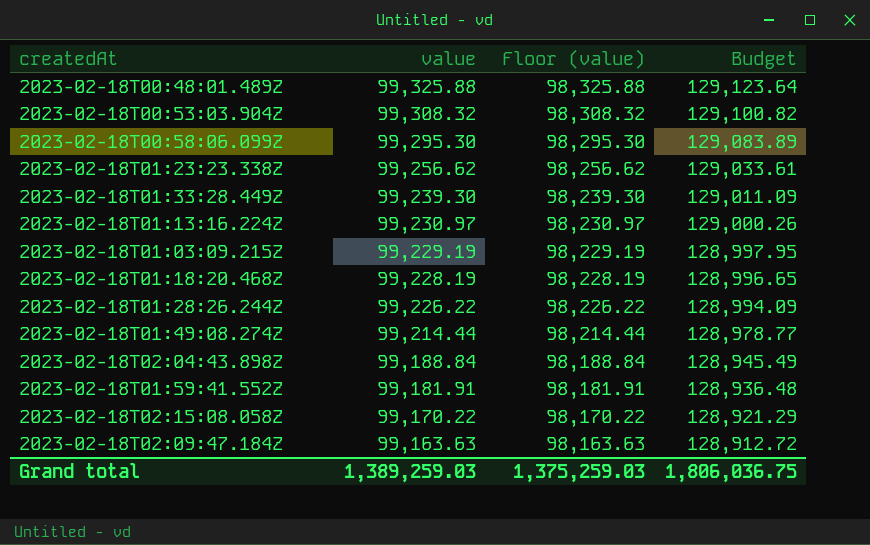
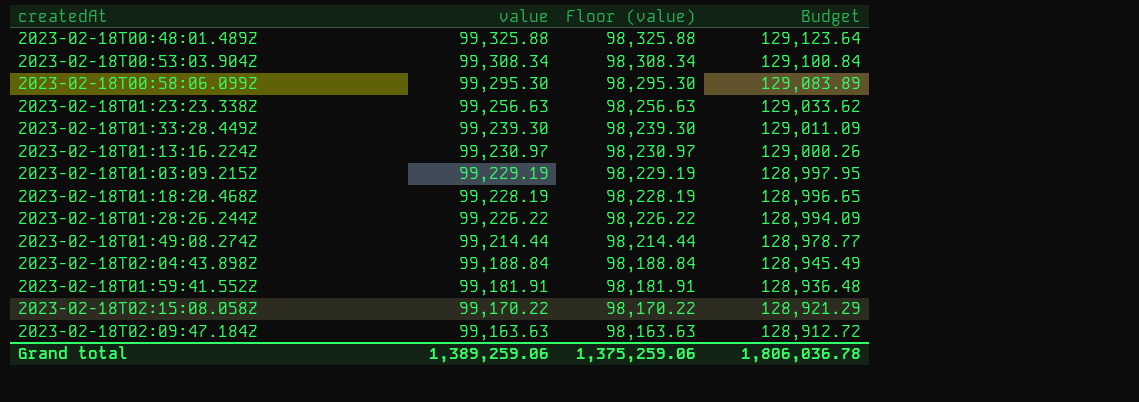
2023-02-18T00:53:03.904Z | value: 99,308.32 -> 99,308.34
2023-02-18T00:53:03.904Z | Floor (value): 98,308.32 -> 98,308.34
2023-02-18T00:53:03.904Z | Budget: 129,100.82 -> 129,100.84
2023-02-18T01:23:23.338Z | value: 99,256.62 -> 99,256.63
2023-02-18T01:23:23.338Z | Floor (value): 98,256.62 -> 98,256.63
2023-02-18T01:23:23.338Z | Budget: 129,033.61 -> 129,033.62
Grand total | value: 1,389,259.03 -> 1,389,259.06
Grand total | Floor (value): 1,375,259.03 -> 1,375,259.06
Grand total | Budget: 1,806,036.75 -> 1,806,036.78

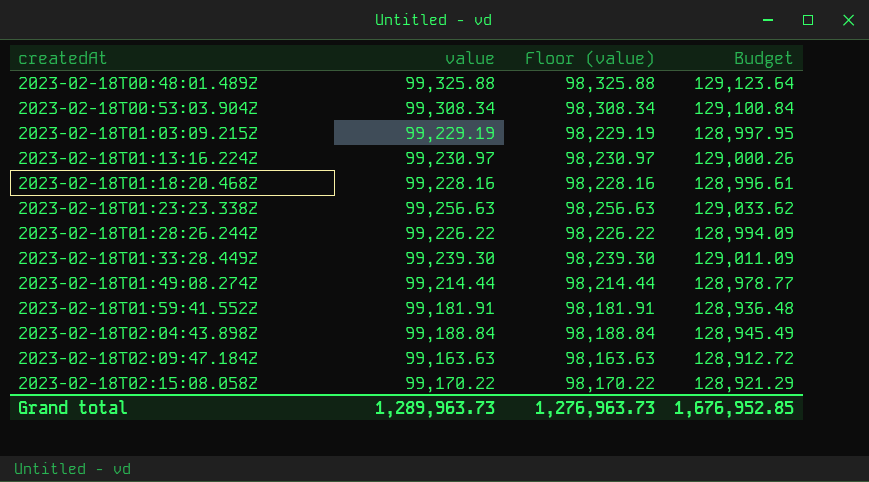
row order: value descending -> createdAt ascending
row 2023-02-18T00:58:06.099Z: 99,295.30 | 98,295.30 | 129,083.89 -> none
2023-02-18T01:18:20.468Z | value: 99,228.19 -> 99,228.16
2023-02-18T01:18:20.468Z | Floor (value): 98,228.19 -> 98,228.16
2023-02-18T01:18:20.468Z | Budget: 128,996.65 -> 128,996.61
Grand total | value: 1,389,259.06 -> 1,289,963.73
Grand total | Floor (value): 1,375,259.06 -> 1,276,963.73
Grand total | Budget: 1,806,036.78 -> 1,676,952.85

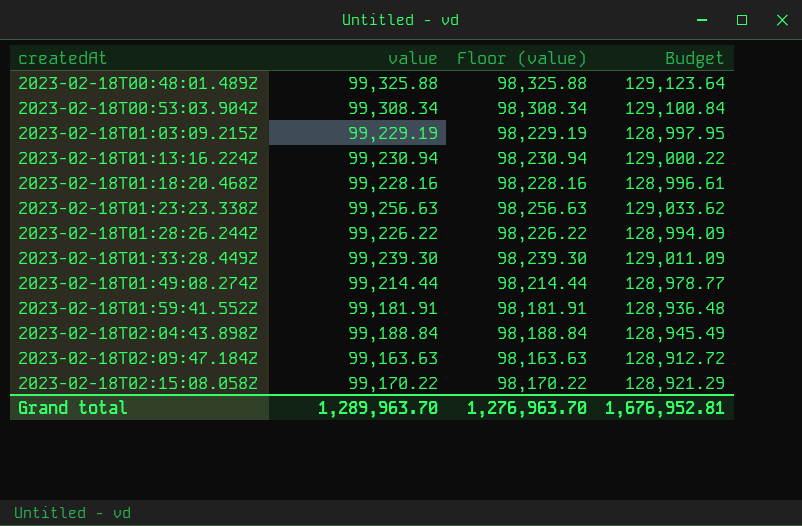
2023-02-18T01:13:16.224Z | value: 99,230.97 -> 99,230.94
2023-02-18T01:13:16.224Z | Floor (value): 98,230.97 -> 98,230.94
2023-02-18T01:13:16.224Z | Budget: 129,000.26 -> 129,000.22
Grand total | value: 1,289,963.73 -> 1,289,963.70
Grand total | Floor (value): 1,276,963.73 -> 1,276,963.70
Grand total | Budget: 1,676,952.85 -> 1,676,952.81

